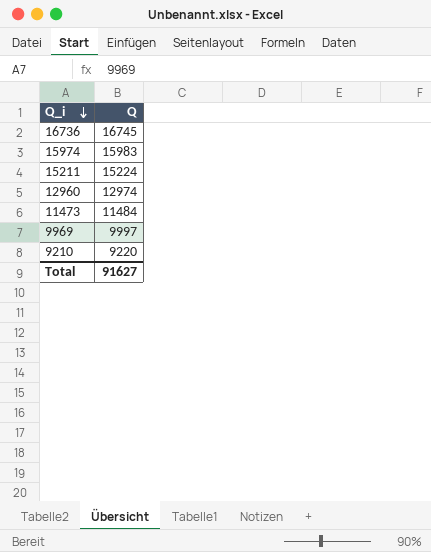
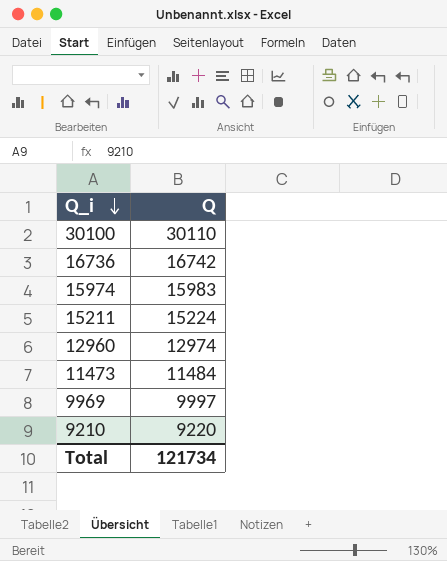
row 30100: none -> 30110
16736 | Q: 16745 -> 16742
Total | Q: 91627 -> 121734

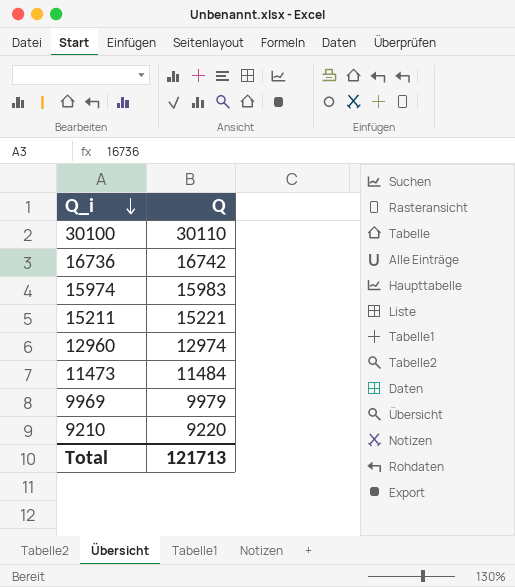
15211 | Q: 15224 -> 15221
9969 | Q: 9997 -> 9979
Total | Q: 121734 -> 121713

